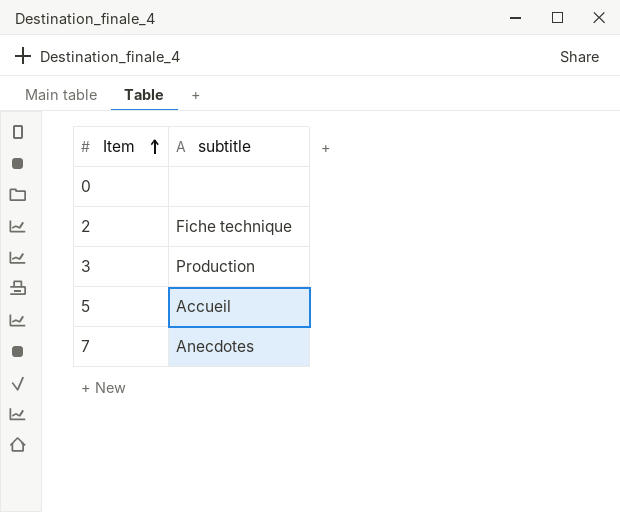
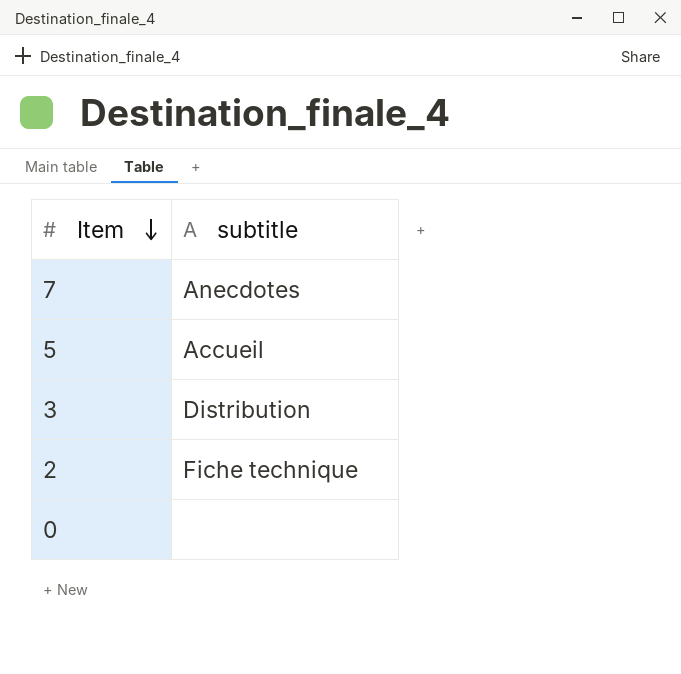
row order: Item ascending -> Item descending
3 | subtitle: Production -> Distribution

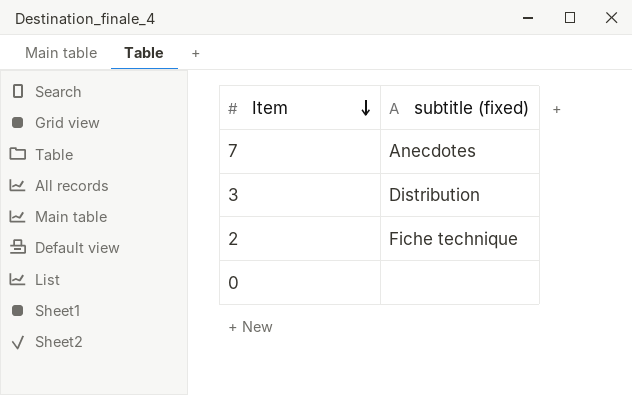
column name: subtitle -> subtitle (fixed)
row 5: Accueil -> none

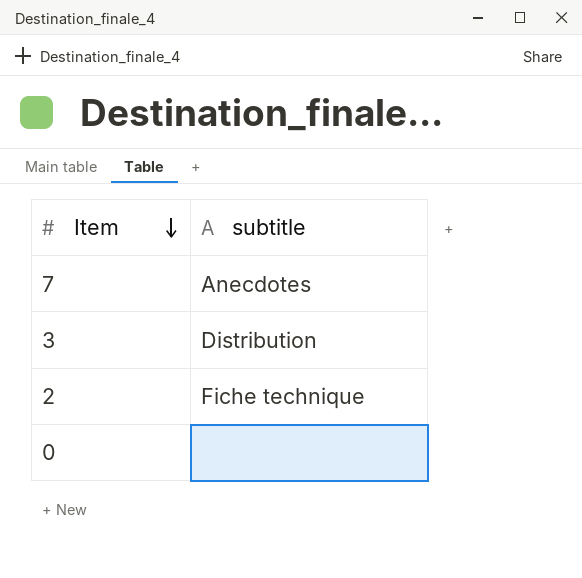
column name: subtitle (fixed) -> subtitle

